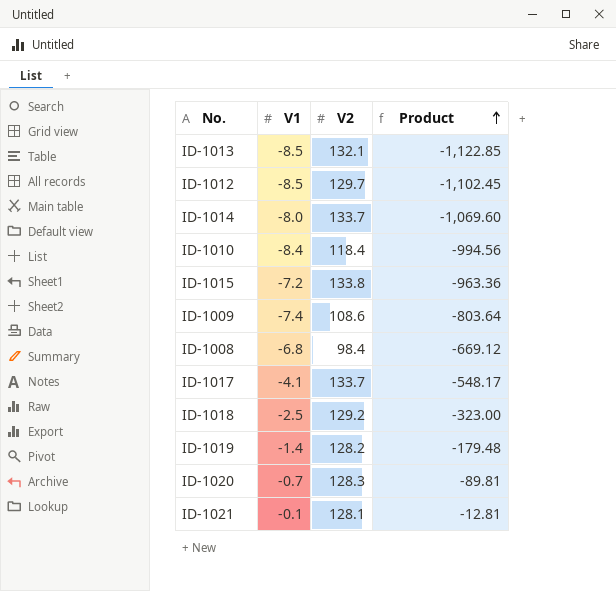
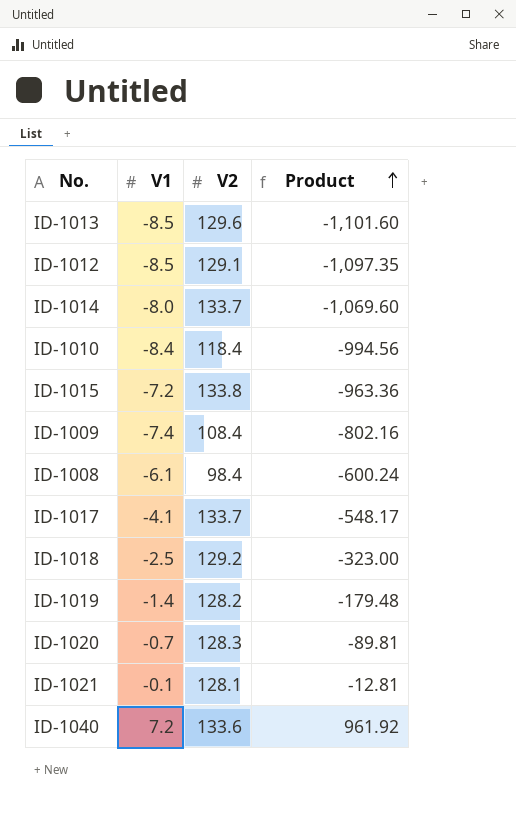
ID-1013 | V2: 132.1 -> 129.6
ID-1013 | Product: -1,122.85 -> -1,101.60
ID-1012 | V2: 129.7 -> 129.1
ID-1012 | Product: -1,102.45 -> -1,097.35
ID-1009 | V2: 108.6 -> 108.4
ID-1009 | Product: -803.64 -> -802.16
ID-1008 | V1: -6.8 -> -6.1
ID-1008 | Product: -669.12 -> -600.24
row ID-1040: none -> 7.2 | 133.6 | 961.92

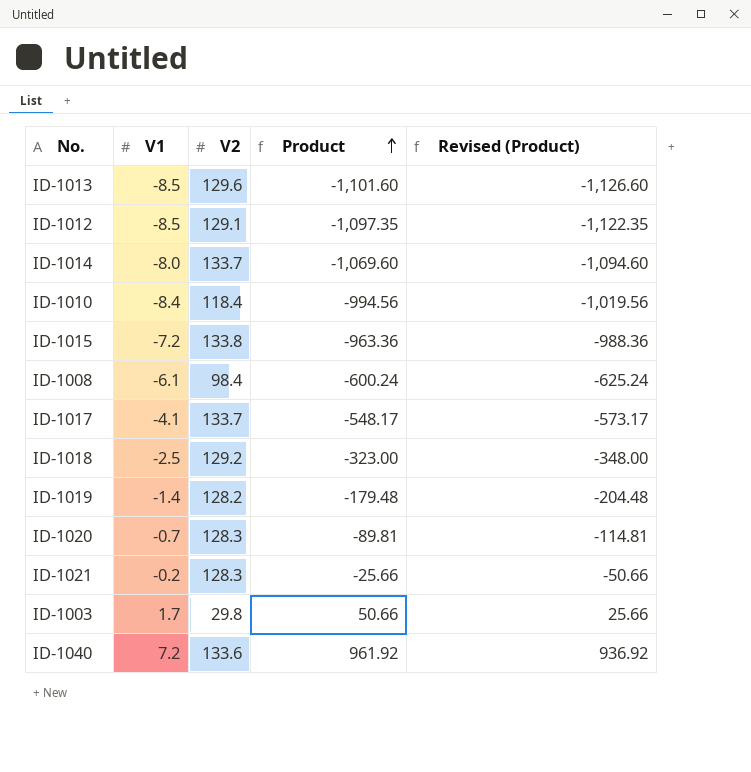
column Revised (Product) | formula: none -> [Product] - 25
row ID-1009: -7.4 | 108.4 | -802.16 -> none
ID-1021 | V1: -0.1 -> -0.2
ID-1021 | V2: 128.1 -> 128.3
ID-1021 | Product: -12.81 -> -25.66
row ID-1003: none -> 1.7 | 29.8 | 50.66 | 25.66

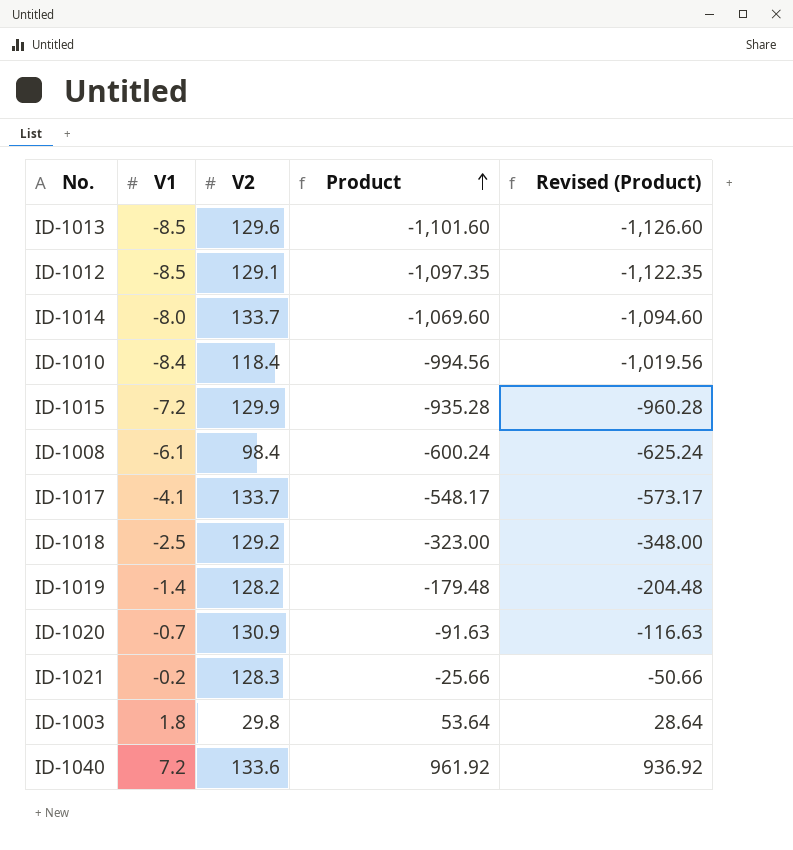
ID-1015 | V2: 133.8 -> 129.9
ID-1015 | Product: -963.36 -> -935.28
ID-1015 | Revised (Product): -988.36 -> -960.28
ID-1020 | V2: 128.3 -> 130.9
ID-1020 | Product: -89.81 -> -91.63
ID-1020 | Revised (Product): -114.81 -> -116.63
ID-1003 | V1: 1.7 -> 1.8
ID-1003 | Product: 50.66 -> 53.64
ID-1003 | Revised (Product): 25.66 -> 28.64

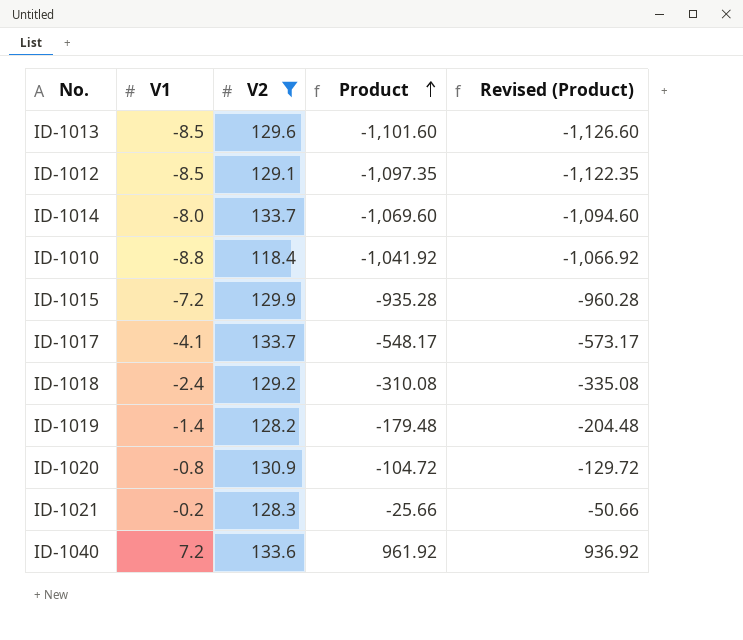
filter: none -> V2 >= 118.4
ID-1010 | V1: -8.4 -> -8.8
ID-1010 | Product: -994.56 -> -1,041.92
ID-1010 | Revised (Product): -1,019.56 -> -1,066.92
ID-1018 | V1: -2.5 -> -2.4
ID-1018 | Product: -323.00 -> -310.08
ID-1018 | Revised (Product): -348.00 -> -335.08
ID-1020 | V1: -0.7 -> -0.8
ID-1020 | Product: -91.63 -> -104.72
ID-1020 | Revised (Product): -116.63 -> -129.72

